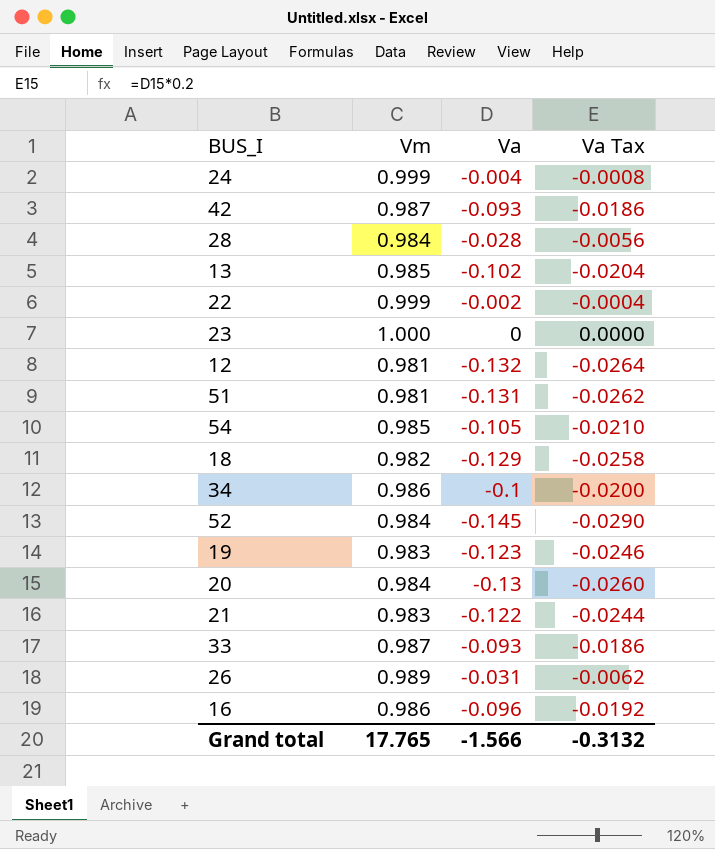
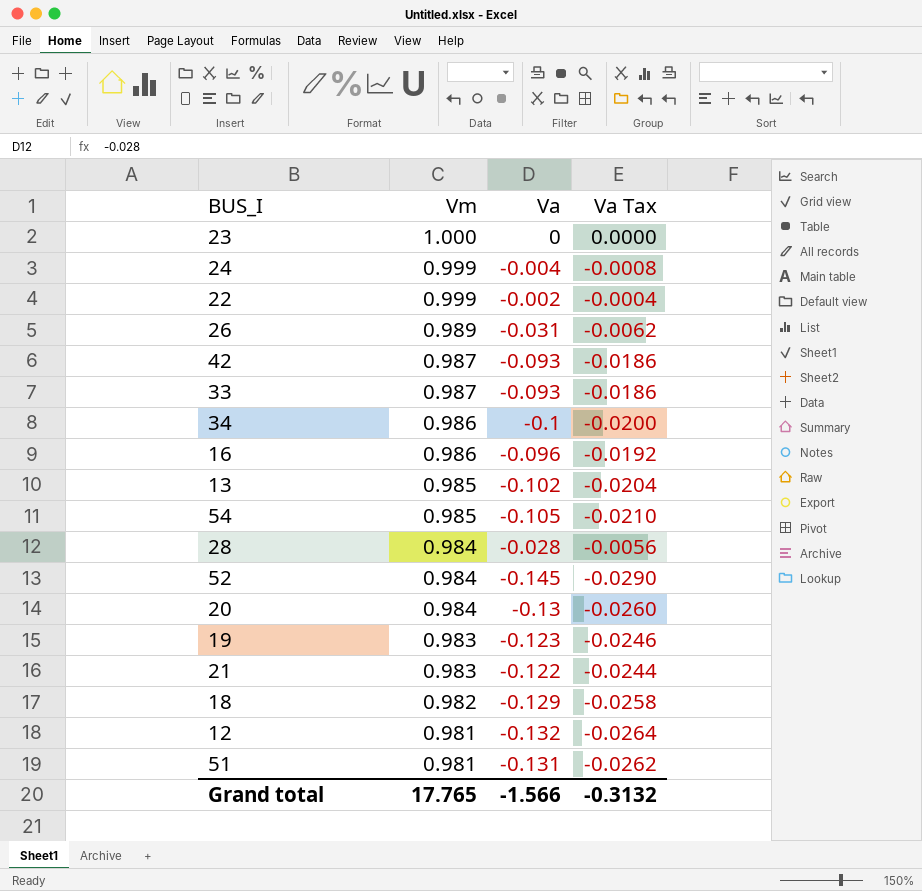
row order: none -> Vm descending

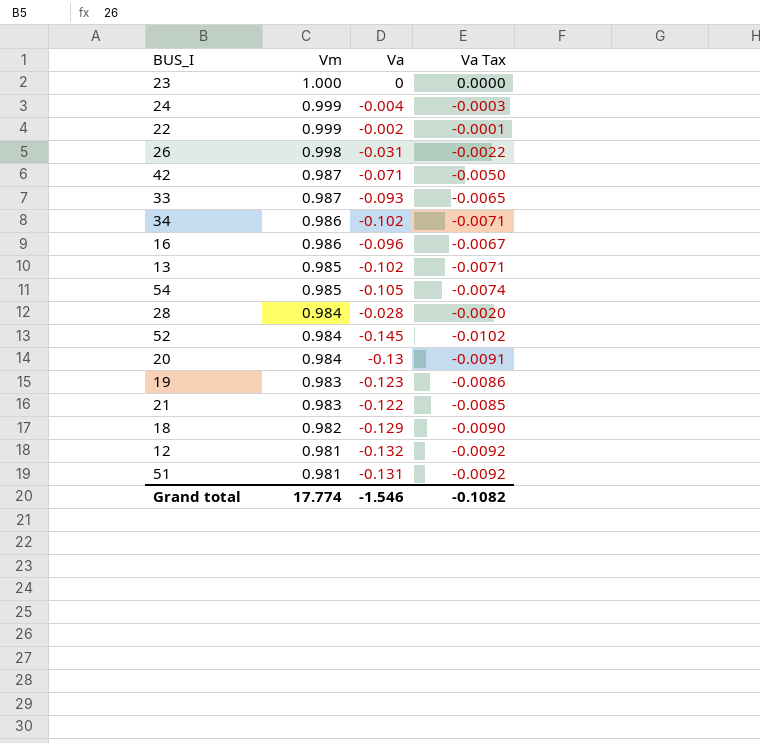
column Va Tax | formula: [Va] * 0.2 -> [Va] * 0.07
26 | Vm: 0.989 -> 0.998
42 | Va: -0.093 -> -0.071
34 | Va: -0.1 -> -0.102
Grand total | Vm: 17.765 -> 17.774
Grand total | Va: -1.566 -> -1.546
Grand total | Va Tax: -0.3132 -> -0.1082

